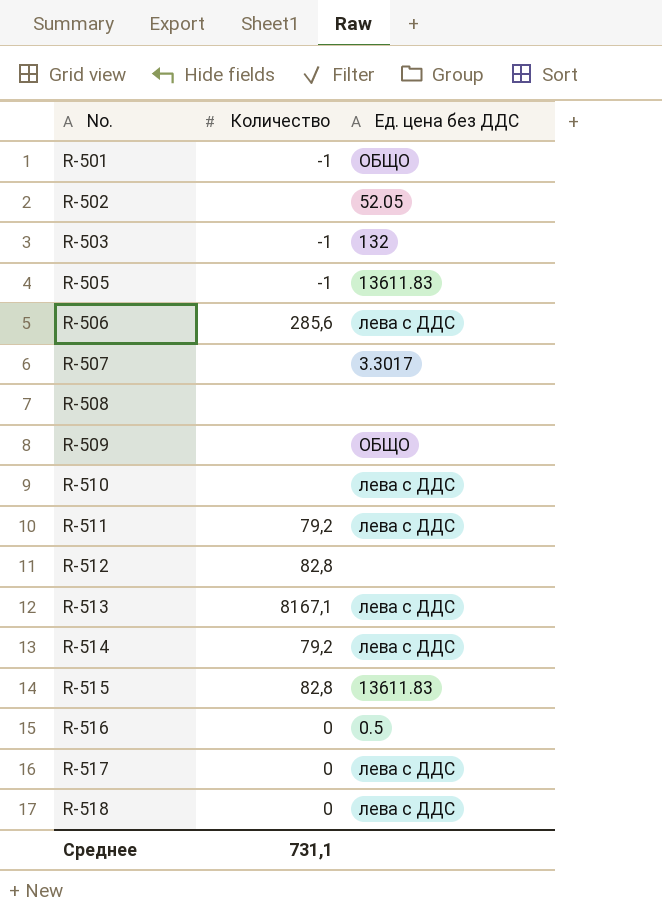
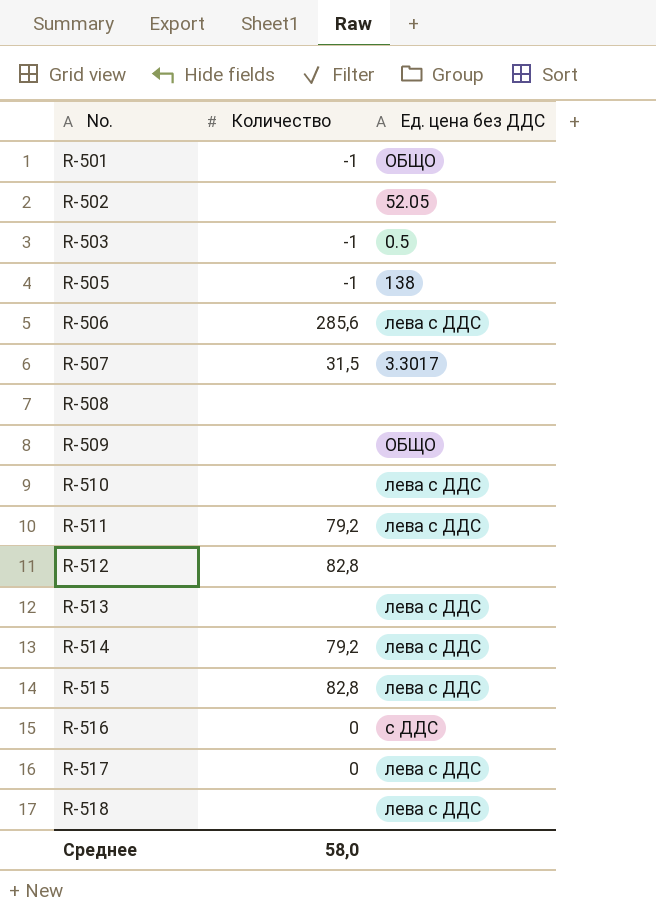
R-503 | Ед. цена без ДДС: 132 -> 0.5
R-505 | Ед. цена без ДДС: 13611.83 -> 138
R-507 | Количество: none -> 31,5
R-513 | Количество: 8167,1 -> none
R-515 | Ед. цена без ДДС: 13611.83 -> лева с ДДС
R-516 | Ед. цена без ДДС: 0.5 -> с ДДС
R-518 | Количество: 0 -> none
Среднее | Количество: 731,1 -> 58,0

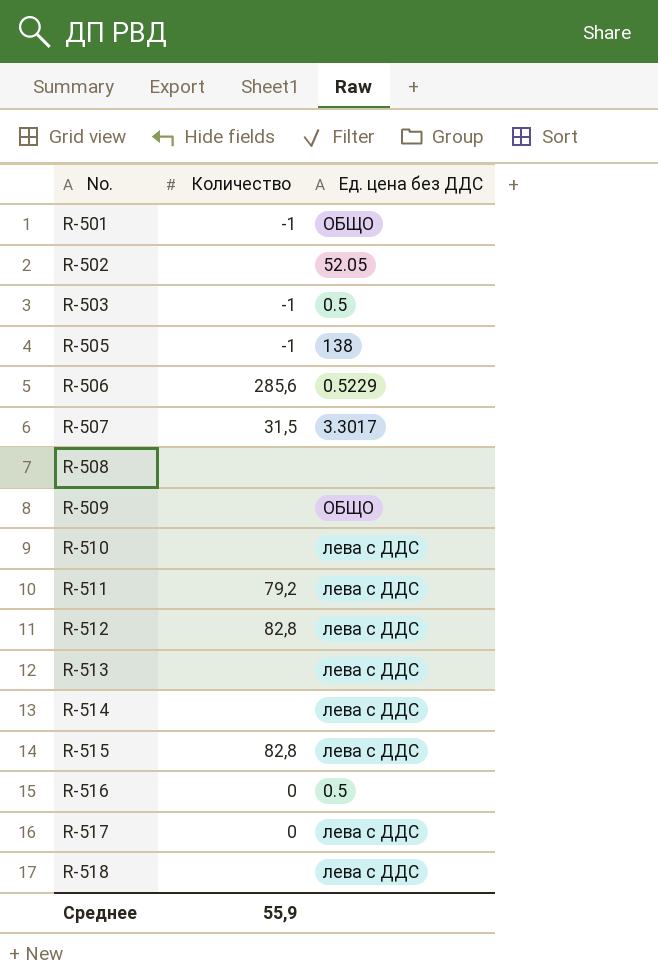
R-506 | Ед. цена без ДДС: лева с ДДС -> 0.5229
R-512 | Ед. цена без ДДС: none -> лева с ДДС
R-514 | Количество: 79,2 -> none
R-516 | Ед. цена без ДДС: с ДДС -> 0.5
Среднее | Количество: 58,0 -> 55,9

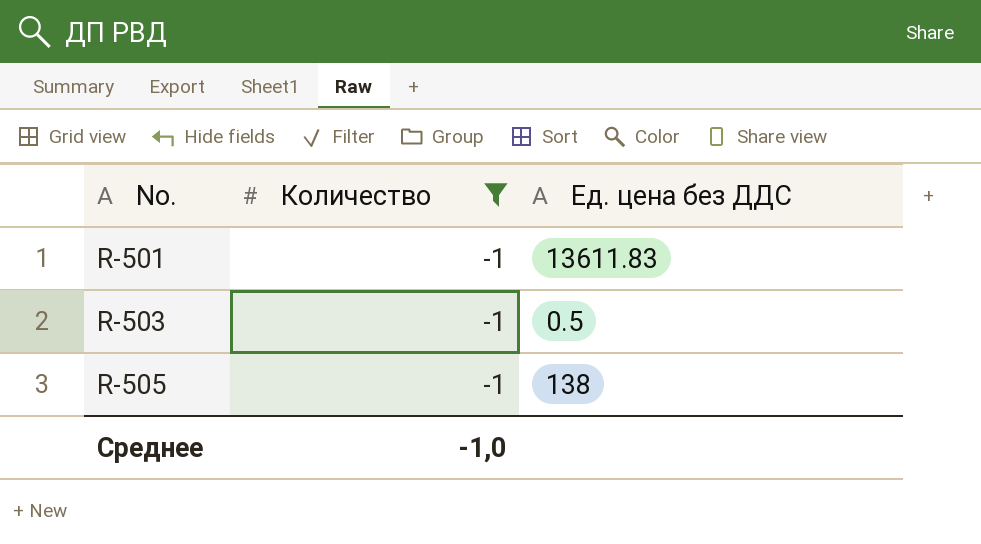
filter: none -> Количество = -1
R-501 | Ед. цена без ДДС: ОБЩО -> 13611.83
Среднее | Количество: 55,9 -> -1,0

